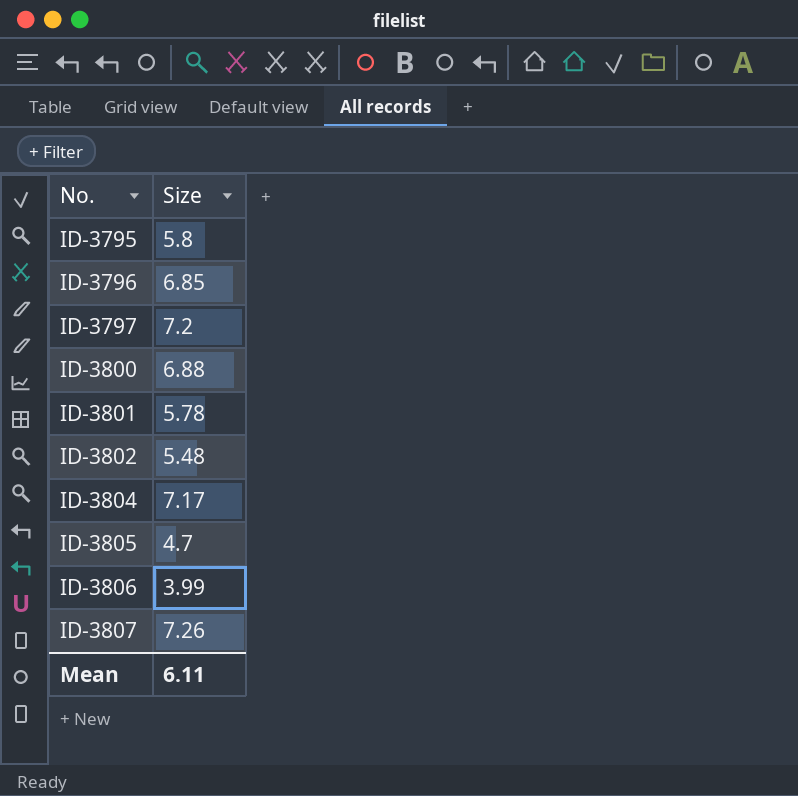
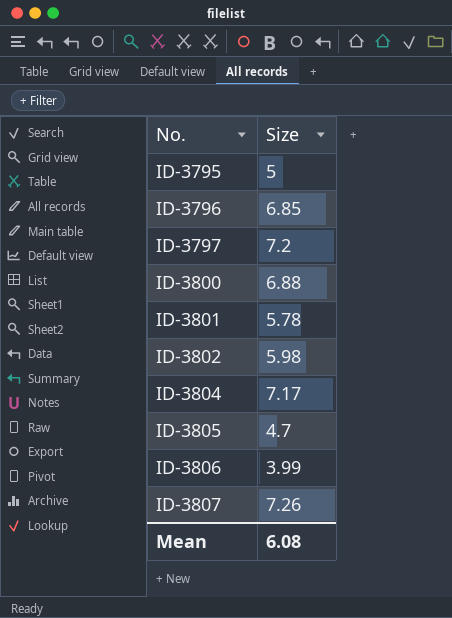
ID-3795 | Size: 5.8 -> 5
ID-3802 | Size: 5.48 -> 5.98
Mean | Size: 6.11 -> 6.08

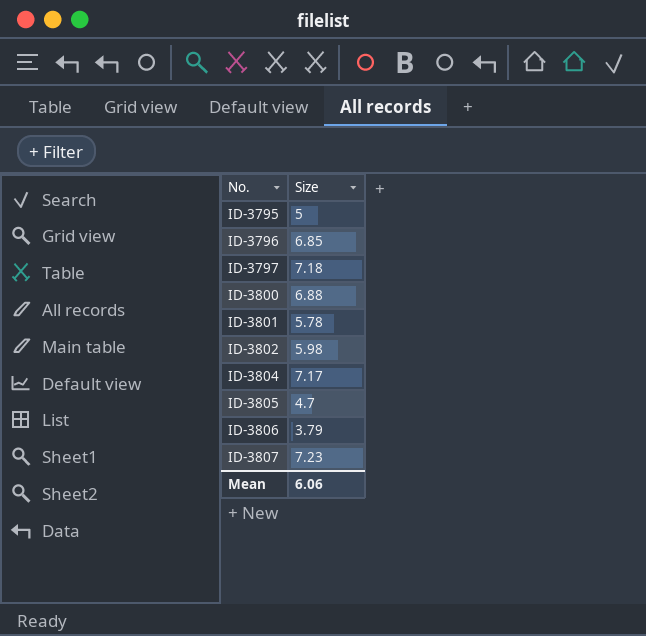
ID-3797 | Size: 7.2 -> 7.18
ID-3806 | Size: 3.99 -> 3.79
ID-3807 | Size: 7.26 -> 7.23
Mean | Size: 6.08 -> 6.06

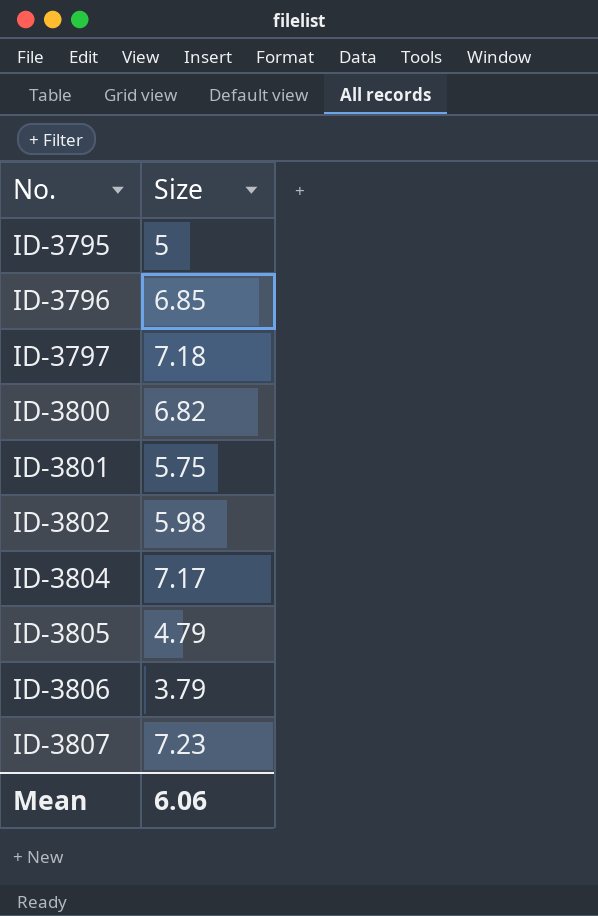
ID-3800 | Size: 6.88 -> 6.82
ID-3801 | Size: 5.78 -> 5.75
ID-3805 | Size: 4.7 -> 4.79

